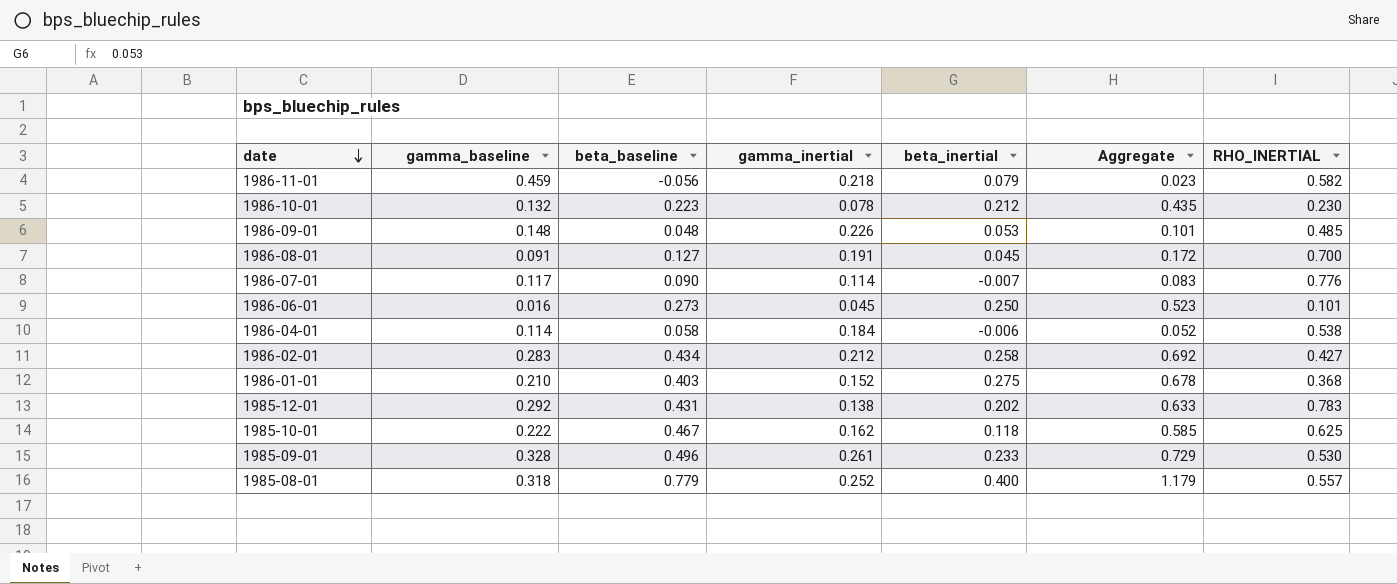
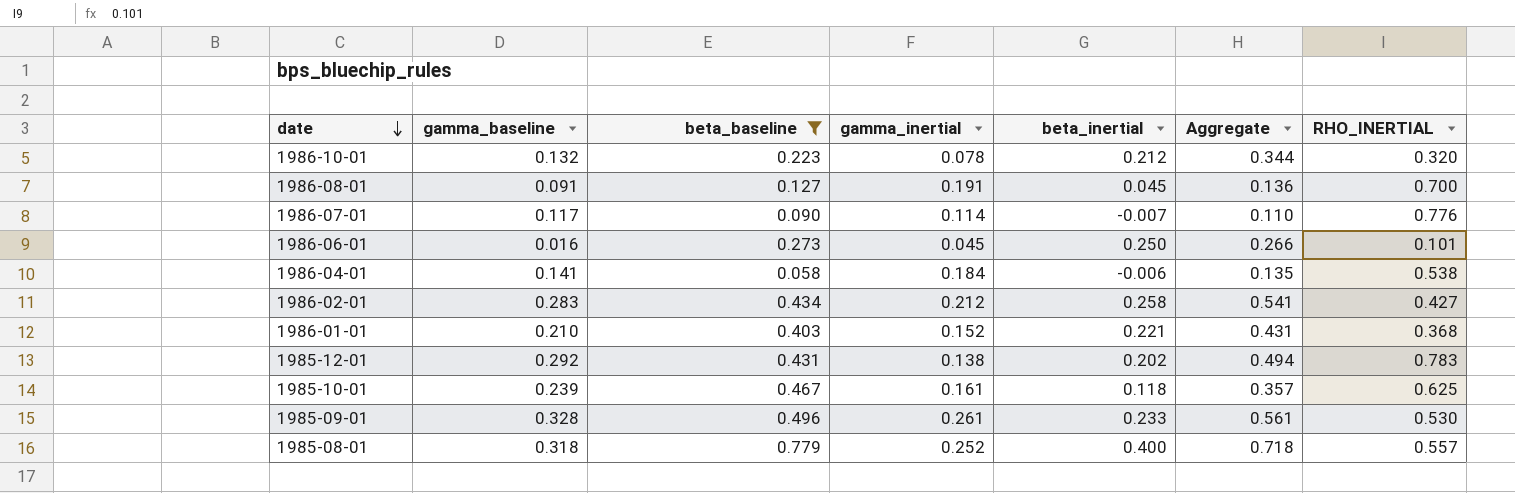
filter: none -> beta_baseline >= 0.058
column Aggregate | formula: [beta_baseline] + [beta_inertial] -> [gamma_baseline] + [beta_inertial]
1986-10-01 | RHO_INERTIAL: 0.230 -> 0.320
1986-04-01 | gamma_baseline: 0.114 -> 0.141
1986-01-01 | beta_inertial: 0.275 -> 0.221
1985-10-01 | gamma_baseline: 0.222 -> 0.239
1985-10-01 | gamma_inertial: 0.162 -> 0.161

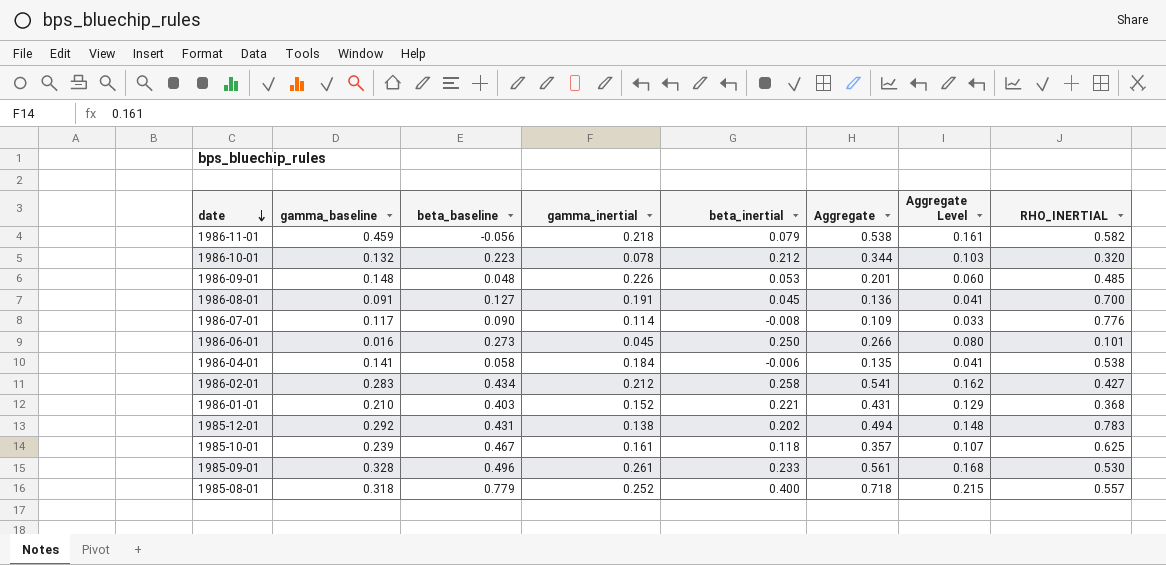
filter: beta_baseline >= 0.058 -> none
column Aggregate Level | formula: none -> [Aggregate] * 0.3
1986-07-01 | beta_inertial: -0.007 -> -0.008
1986-07-01 | Aggregate: 0.110 -> 0.109

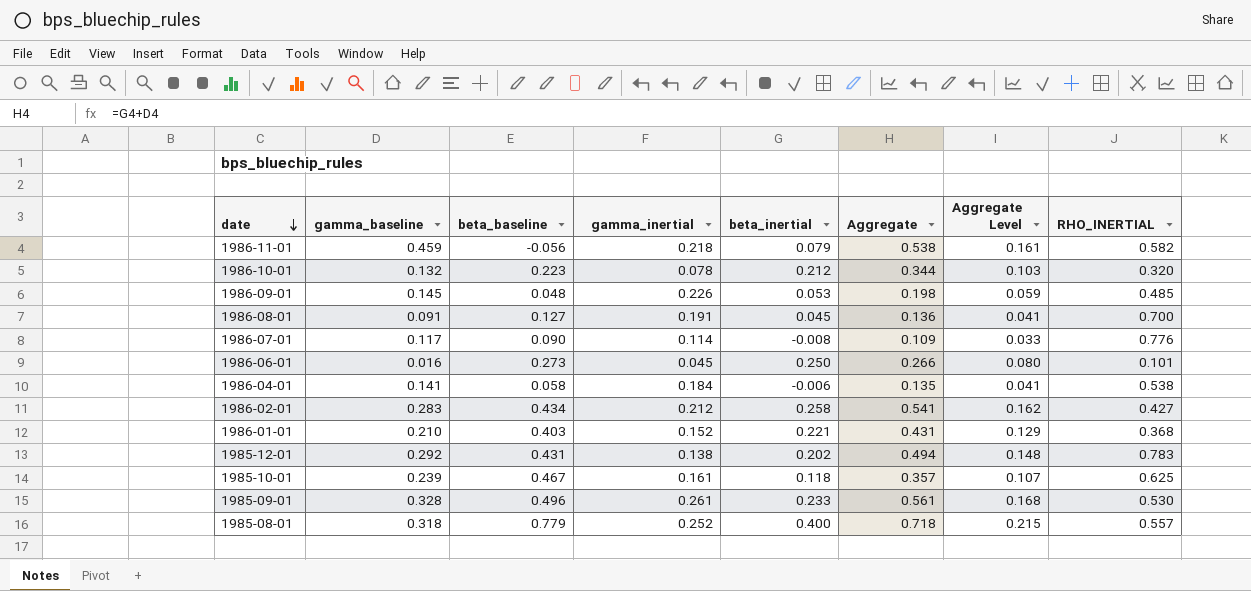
1986-09-01 | gamma_baseline: 0.148 -> 0.145
1986-09-01 | Aggregate: 0.201 -> 0.198
1986-09-01 | Aggregate Level: 0.060 -> 0.059

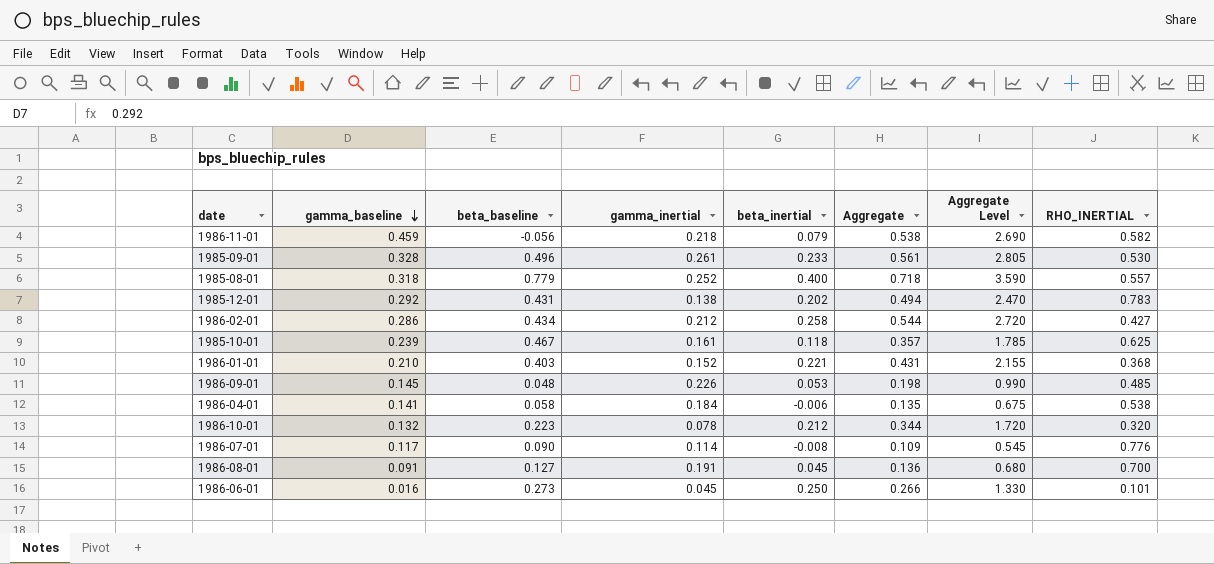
row order: date descending -> gamma_baseline descending
column Aggregate Level | formula: [Aggregate] * 0.3 -> [Aggregate] * 5
1986-02-01 | gamma_baseline: 0.283 -> 0.286
1986-02-01 | Aggregate: 0.541 -> 0.544

